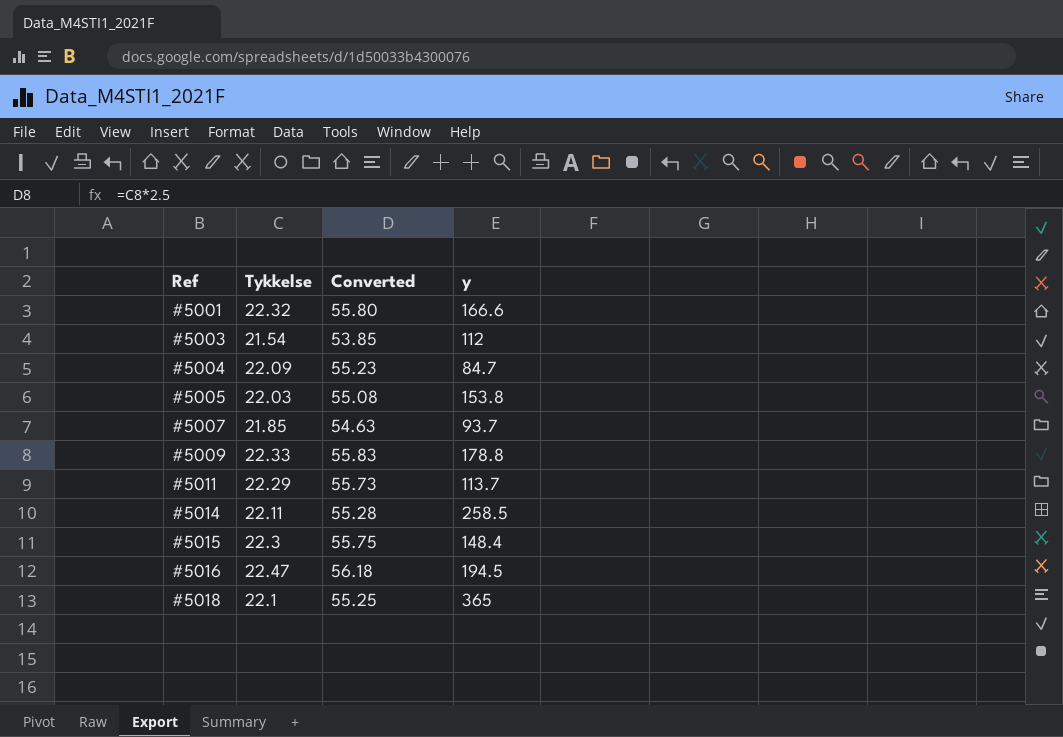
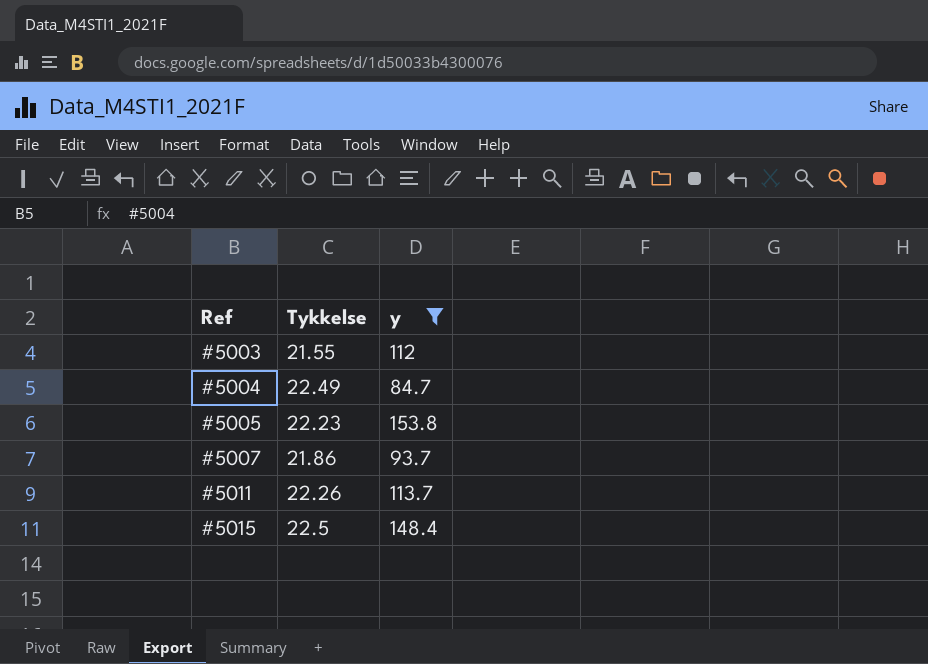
filter: none -> y <= 153.8
column Converted | formula: [Tykkelse] * 2.5 -> none
#5003 | Tykkelse: 21.54 -> 21.55
#5004 | Tykkelse: 22.09 -> 22.49
#5005 | Tykkelse: 22.03 -> 22.23
#5007 | Tykkelse: 21.85 -> 21.86
#5011 | Tykkelse: 22.29 -> 22.26
#5015 | Tykkelse: 22.3 -> 22.5

